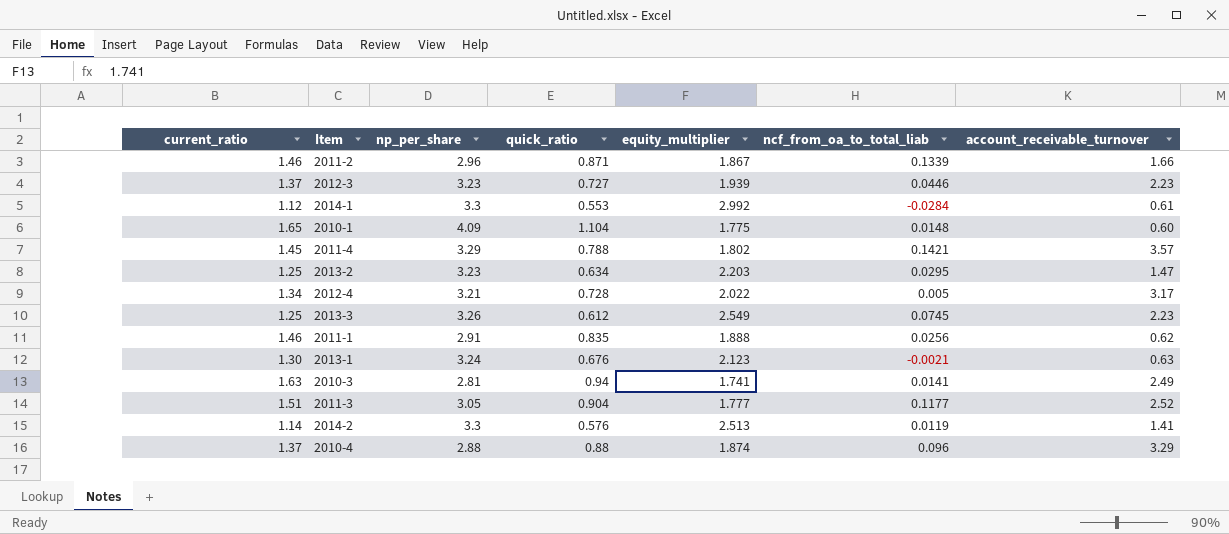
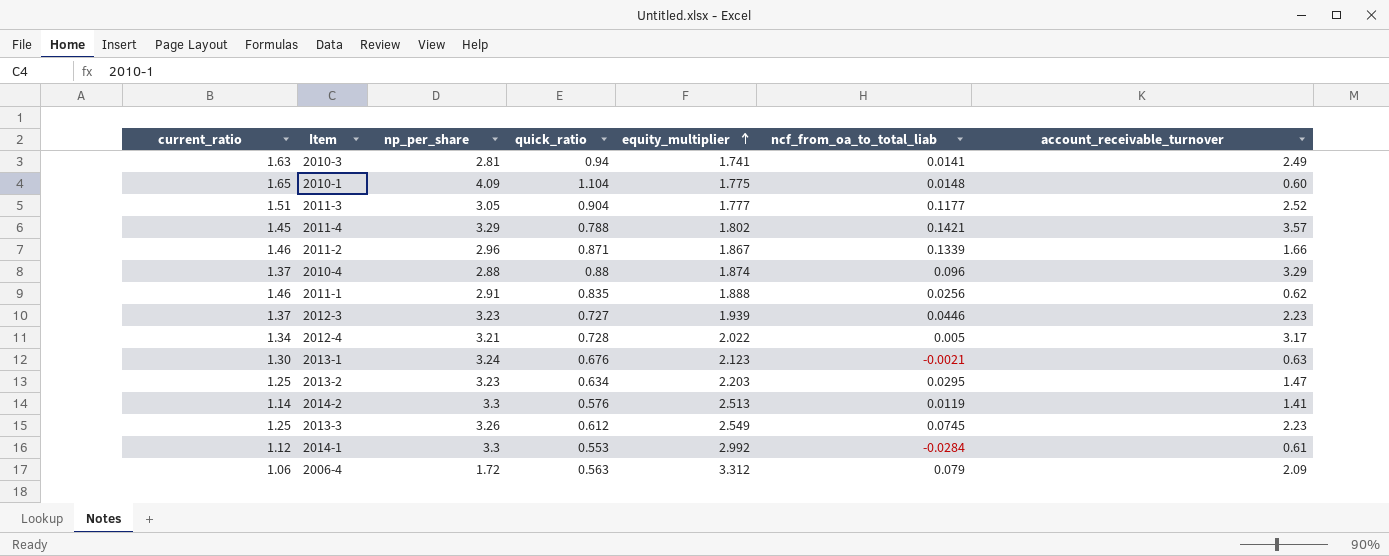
row order: none -> equity_multiplier ascending
row 2006-4: none -> 1.06 | 1.72 | 0.563 | 3.312 | 0.079 | 2.09

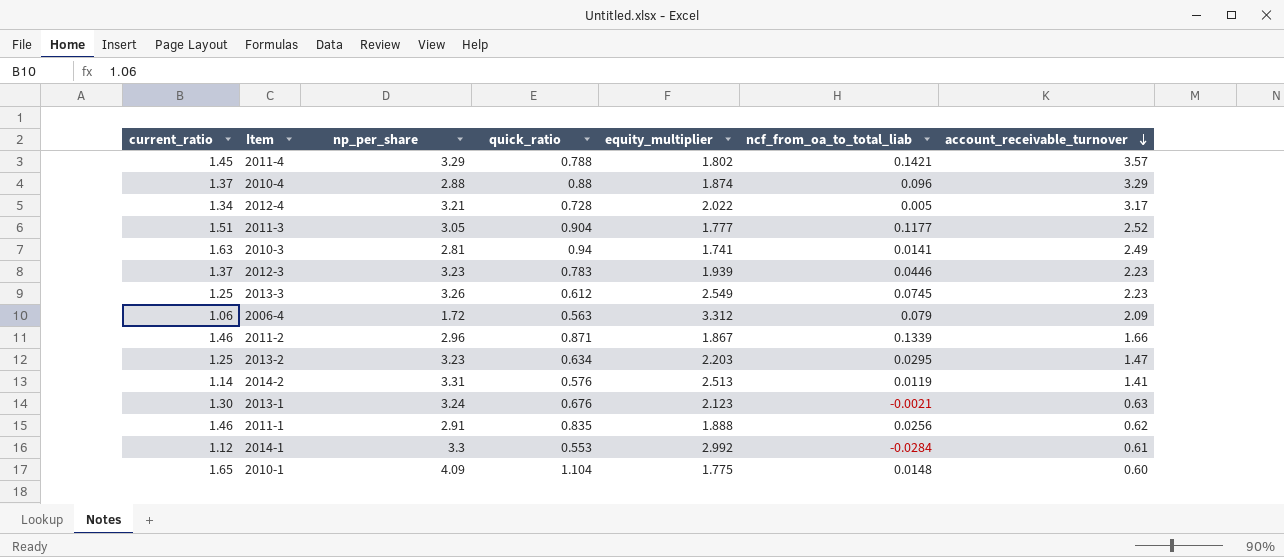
row order: equity_multiplier ascending -> account_receivable_turnover descending
2012-3 | quick_ratio: 0.727 -> 0.783
2014-2 | np_per_share: 3.3 -> 3.31

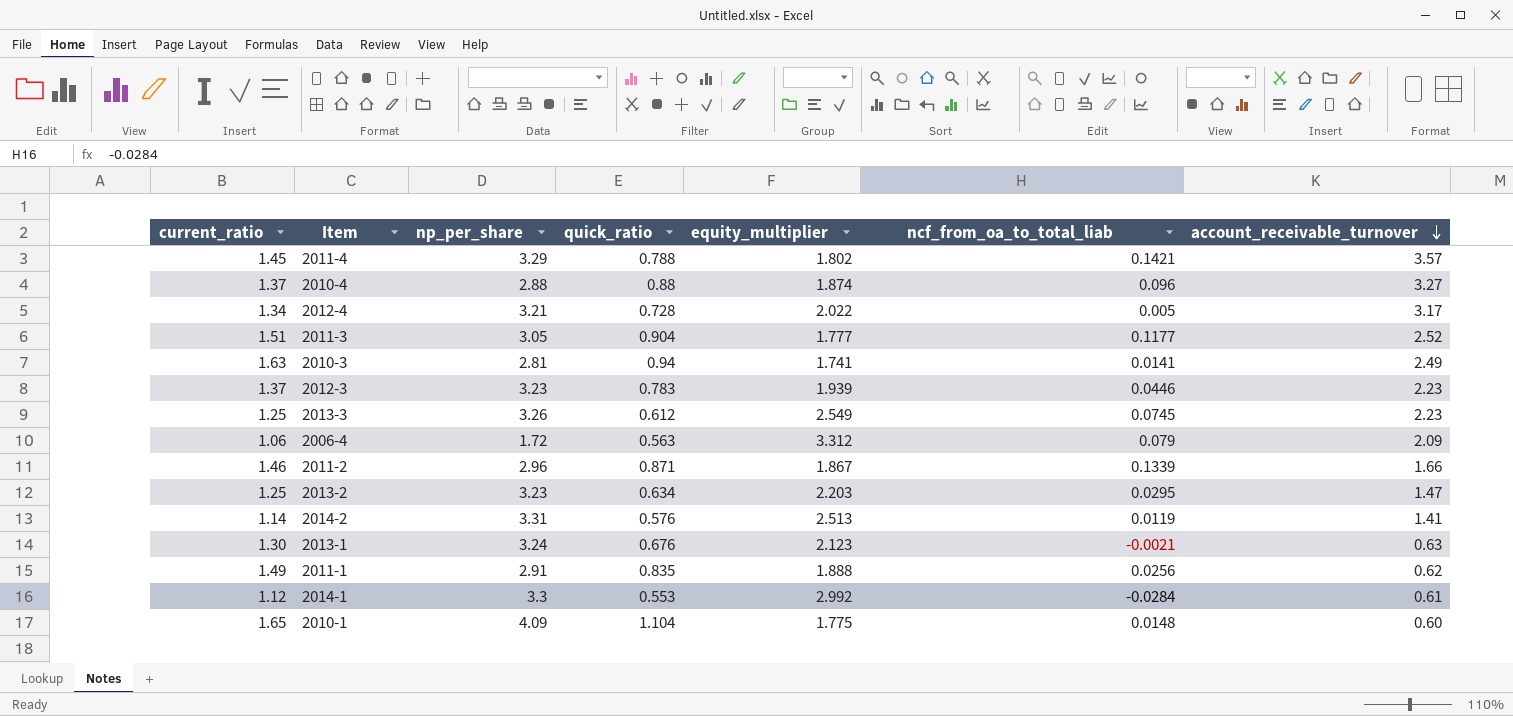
2010-4 | account_receivable_turnover: 3.29 -> 3.27
2011-1 | current_ratio: 1.46 -> 1.49

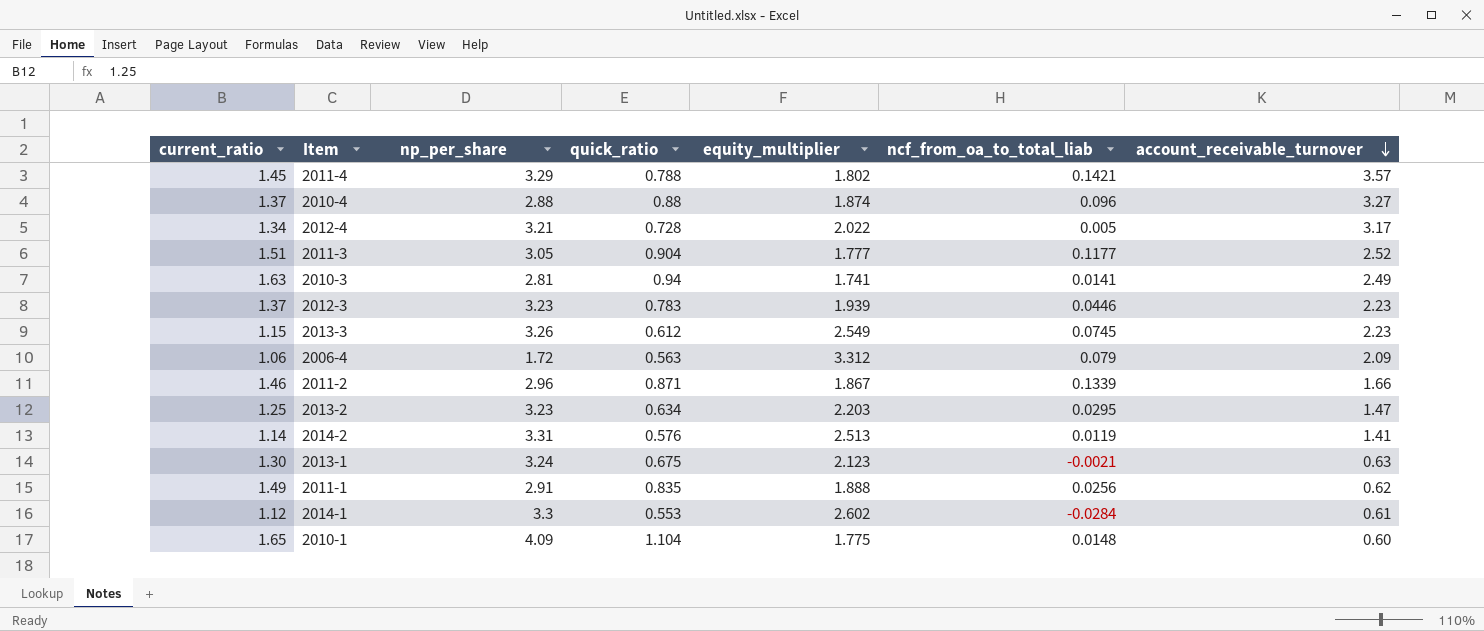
2013-3 | current_ratio: 1.25 -> 1.15
2013-1 | quick_ratio: 0.676 -> 0.675
2014-1 | equity_multiplier: 2.992 -> 2.602

